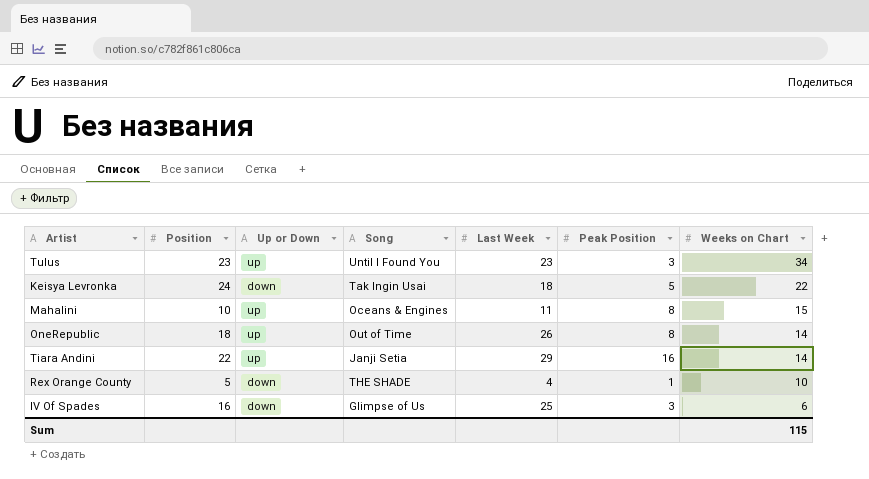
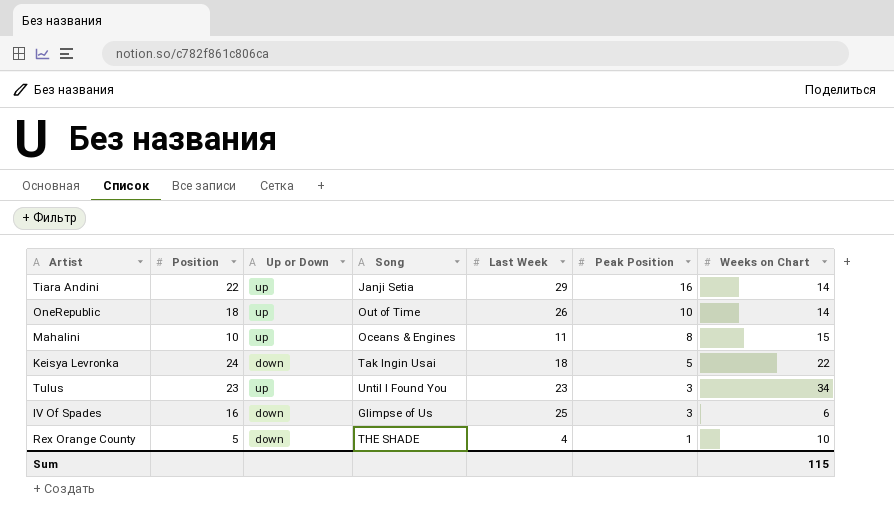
row order: Weeks on Chart descending -> Peak Position descending
OneRepublic | Peak Position: 8 -> 10

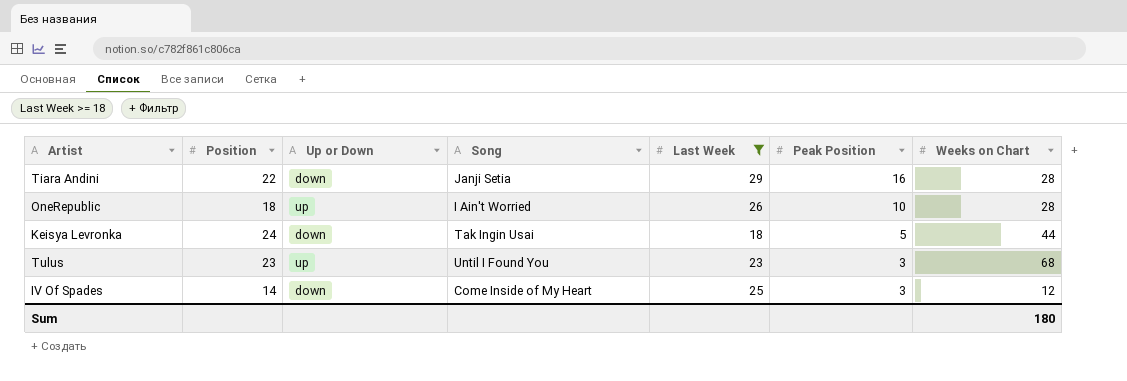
filter: none -> Last Week >= 18
Tiara Andini | Up or Down: up -> down
Tiara Andini | Weeks on Chart: 14 -> 28
OneRepublic | Song: Out of Time -> I Ain't Worried
OneRepublic | Weeks on Chart: 14 -> 28
Keisya Levronka | Weeks on Chart: 22 -> 44
Tulus | Weeks on Chart: 34 -> 68
IV Of Spades | Position: 16 -> 14
IV Of Spades | Song: Glimpse of Us -> Come Inside of My Heart
IV Of Spades | Weeks on Chart: 6 -> 12
Sum | Weeks on Chart: 115 -> 180

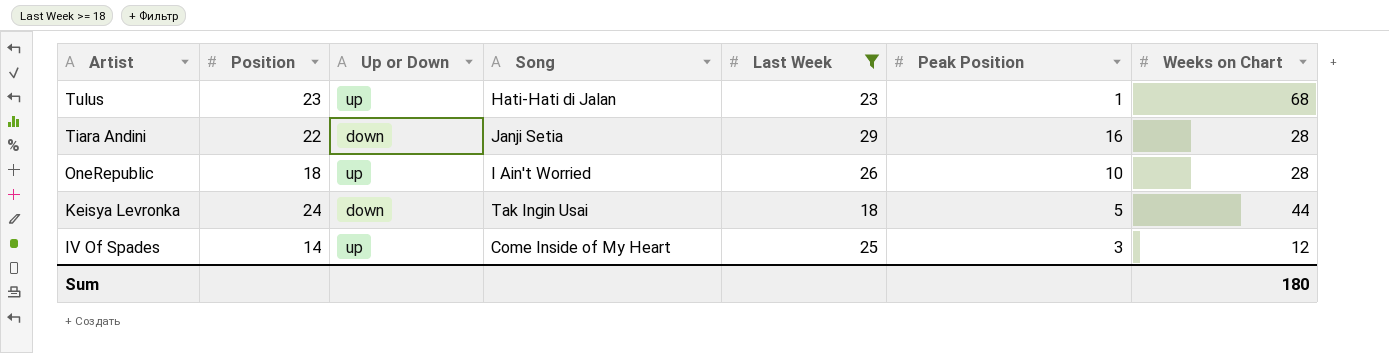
row order: Peak Position descending -> Artist descending
Tulus | Song: Until I Found You -> Hati-Hati di Jalan
Tulus | Peak Position: 3 -> 1
IV Of Spades | Up or Down: down -> up

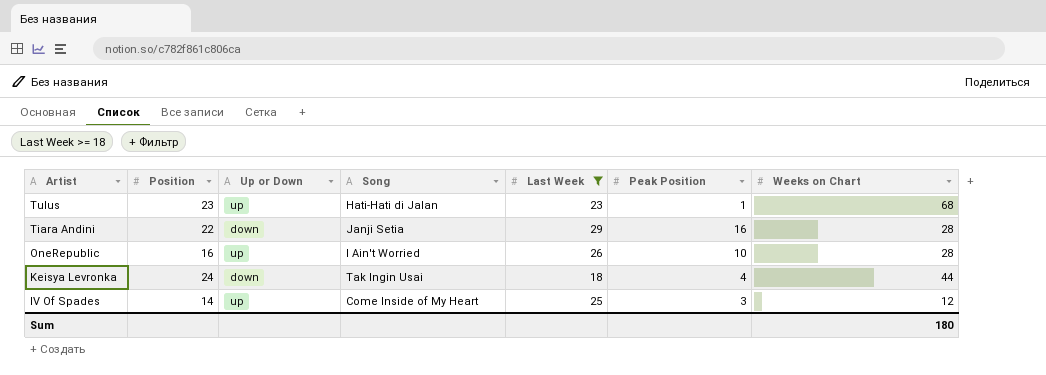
OneRepublic | Position: 18 -> 16
Keisya Levronka | Peak Position: 5 -> 4

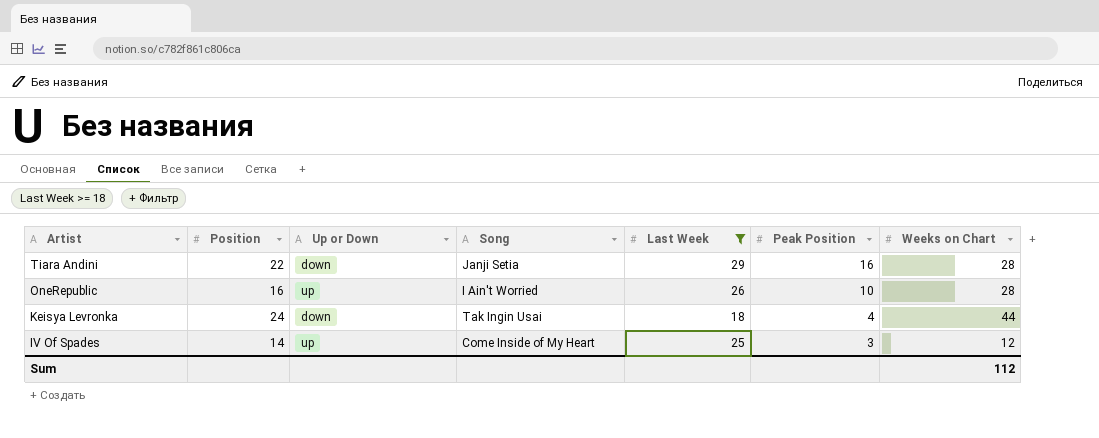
row Tulus: 23 | up | Hati-Hati di Jalan | 23 | 1 | 68 -> none
Sum | Weeks on Chart: 180 -> 112

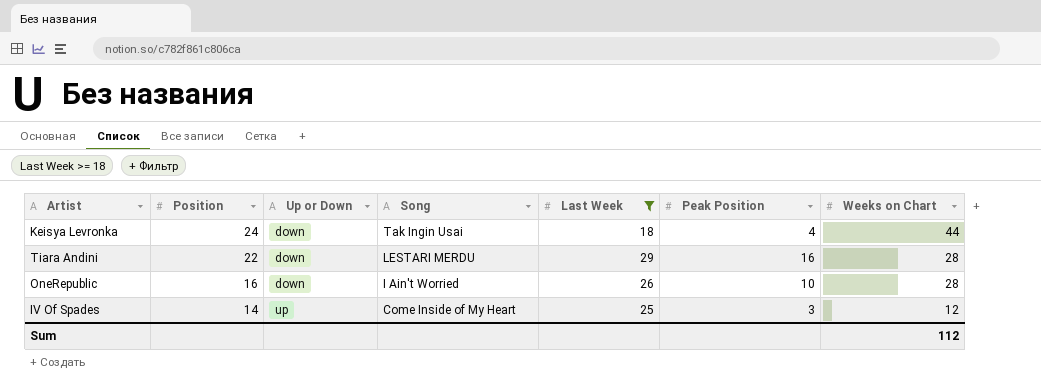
row order: Artist descending -> Position descending
Tiara Andini | Song: Janji Setia -> LESTARI MERDU
OneRepublic | Up or Down: up -> down

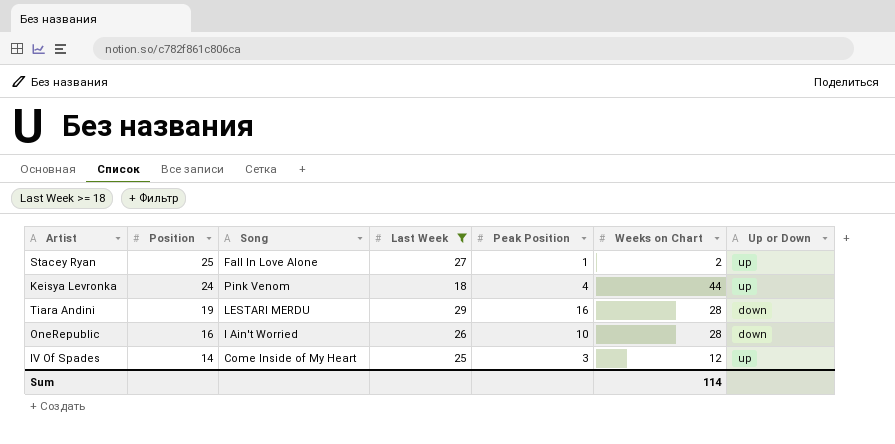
column Up or Down | position: 3 -> 7
row Stacey Ryan: none -> 25 | Fall In Love Alone | 27 | 1 | 2 | up
Keisya Levronka | Song: Tak Ingin Usai -> Pink Venom
Keisya Levronka | Up or Down: down -> up
Tiara Andini | Position: 22 -> 19
Sum | Weeks on Chart: 112 -> 114

